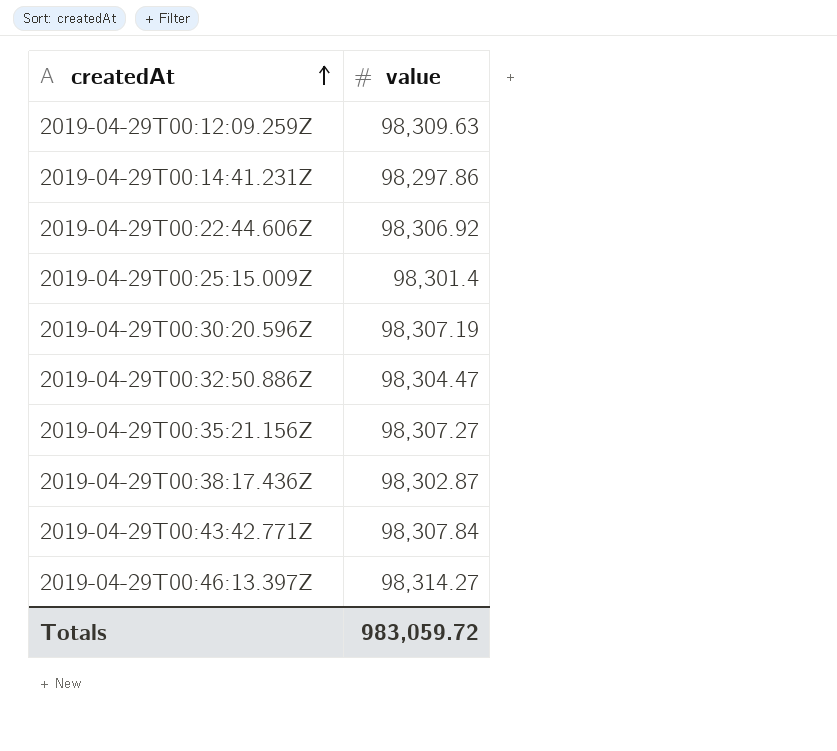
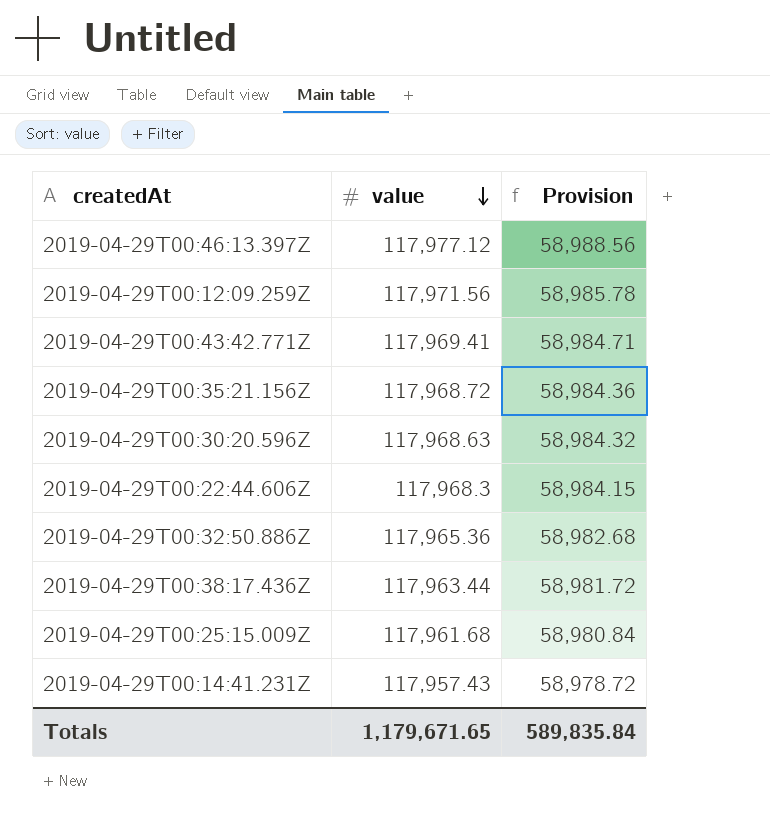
row order: createdAt ascending -> value descending
column Provision | formula: none -> [value] * 0.5
2019-04-29T00:46:13.397Z | value: 98,314.27 -> 117,977.12
2019-04-29T00:12:09.259Z | value: 98,309.63 -> 117,971.56
2019-04-29T00:43:42.771Z | value: 98,307.84 -> 117,969.41
2019-04-29T00:35:21.156Z | value: 98,307.27 -> 117,968.72
2019-04-29T00:30:20.596Z | value: 98,307.19 -> 117,968.63
2019-04-29T00:22:44.606Z | value: 98,306.92 -> 117,968.3
2019-04-29T00:32:50.886Z | value: 98,304.47 -> 117,965.36
2019-04-29T00:38:17.436Z | value: 98,302.87 -> 117,963.44
2019-04-29T00:25:15.009Z | value: 98,301.4 -> 117,961.68
2019-04-29T00:14:41.231Z | value: 98,297.86 -> 117,957.43
Totals | value: 983,059.72 -> 1,179,671.65

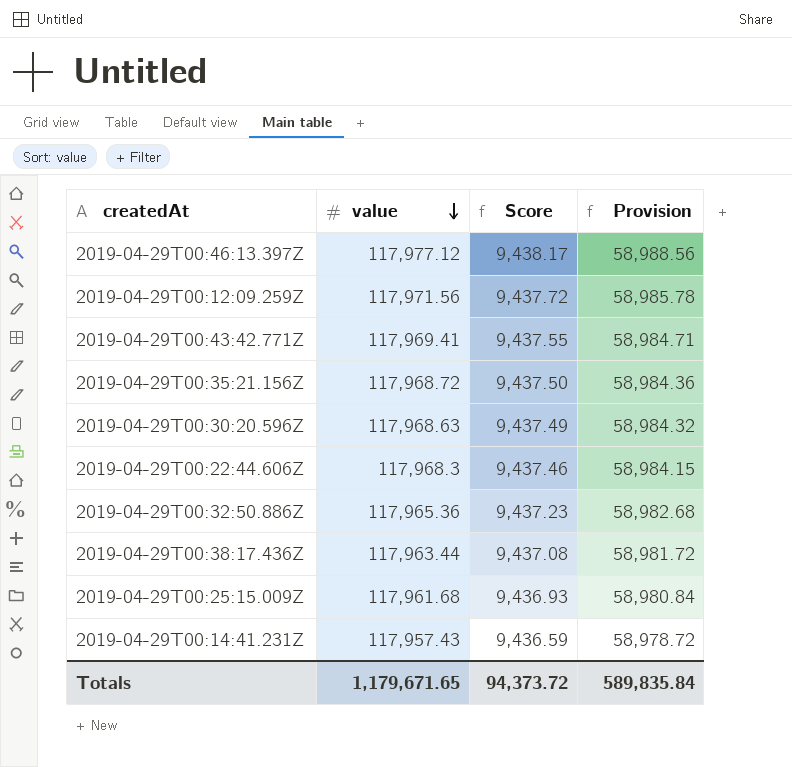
column Score | formula: none -> [value] * 0.08

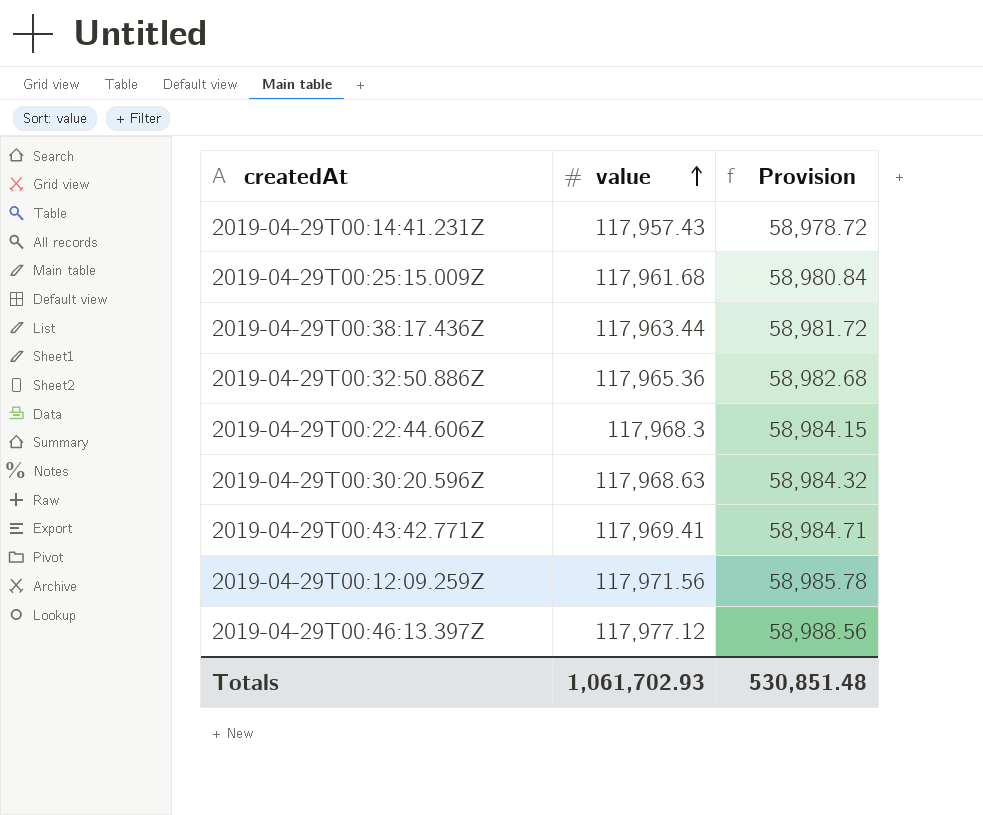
row order: value descending -> value ascending
column Score | formula: [value] * 0.08 -> none
row 2019-04-29T00:35:21.156Z: 117,968.72 | 9,437.50 | 58,984.36 -> none
Totals | value: 1,179,671.65 -> 1,061,702.93
Totals | Provision: 589,835.84 -> 530,851.48

